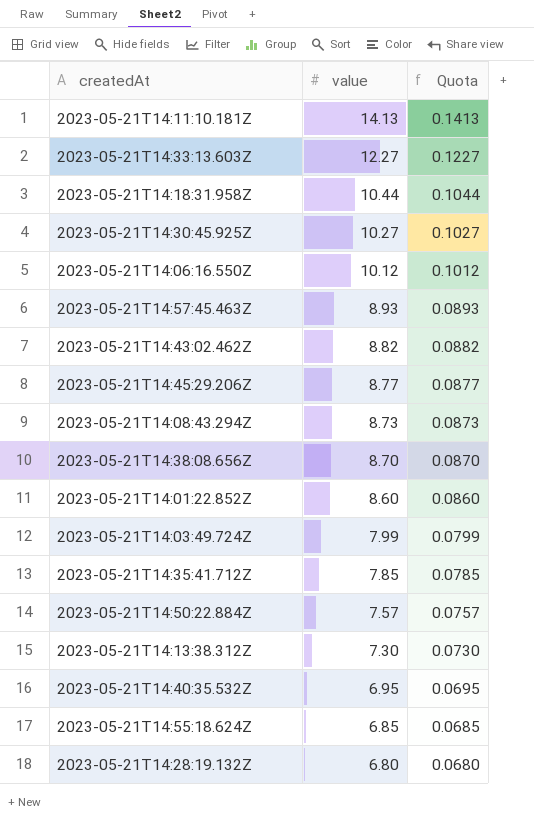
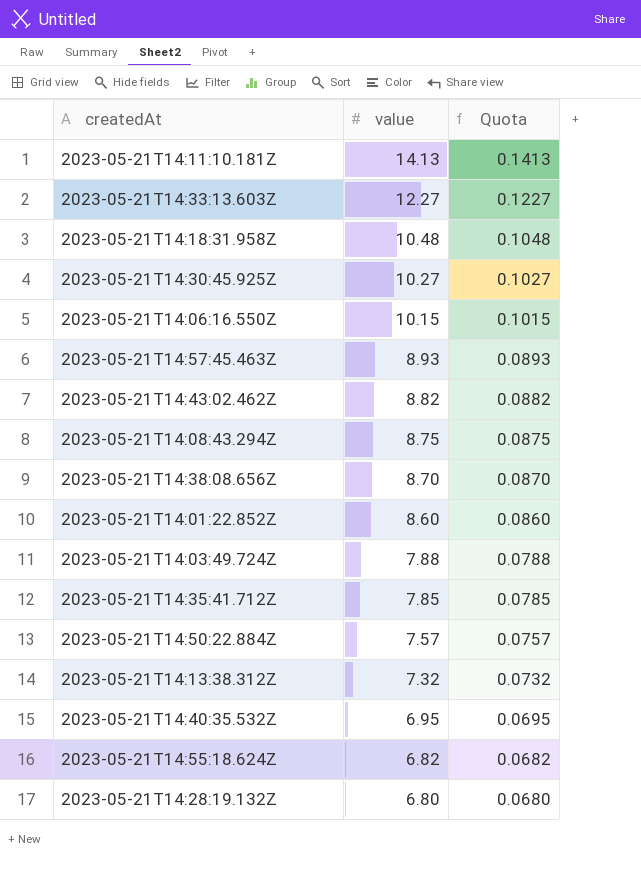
row 2023-05-21T14:45:29.206Z: 8.77 | 0.0877 -> none
2023-05-21T14:18:31.958Z | value: 10.44 -> 10.48
2023-05-21T14:18:31.958Z | Quota: 0.1044 -> 0.1048
2023-05-21T14:06:16.550Z | value: 10.12 -> 10.15
2023-05-21T14:06:16.550Z | Quota: 0.1012 -> 0.1015
2023-05-21T14:08:43.294Z | value: 8.73 -> 8.75
2023-05-21T14:08:43.294Z | Quota: 0.0873 -> 0.0875
2023-05-21T14:03:49.724Z | value: 7.99 -> 7.88
2023-05-21T14:03:49.724Z | Quota: 0.0799 -> 0.0788
2023-05-21T14:13:38.312Z | value: 7.30 -> 7.32
2023-05-21T14:13:38.312Z | Quota: 0.0730 -> 0.0732
2023-05-21T14:55:18.624Z | value: 6.85 -> 6.82
2023-05-21T14:55:18.624Z | Quota: 0.0685 -> 0.0682

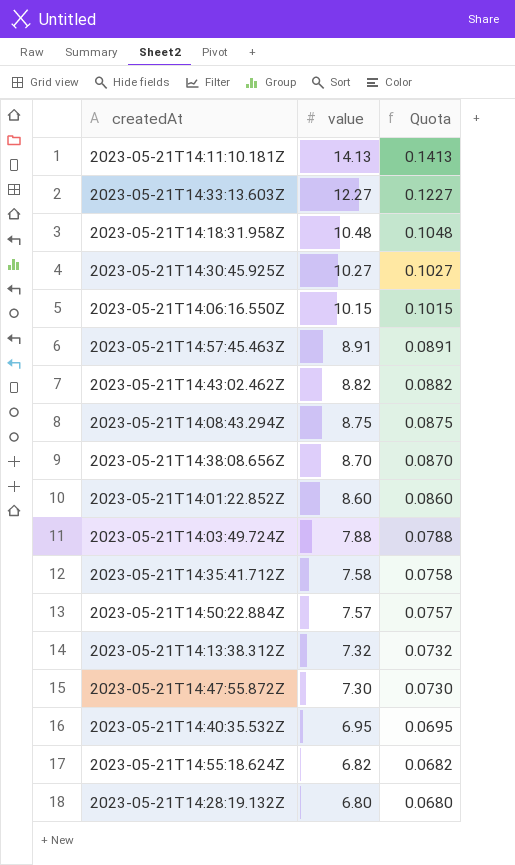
2023-05-21T14:57:45.463Z | value: 8.93 -> 8.91
2023-05-21T14:57:45.463Z | Quota: 0.0893 -> 0.0891
2023-05-21T14:35:41.712Z | value: 7.85 -> 7.58
2023-05-21T14:35:41.712Z | Quota: 0.0785 -> 0.0758
row 2023-05-21T14:47:55.872Z: none -> 7.30 | 0.0730

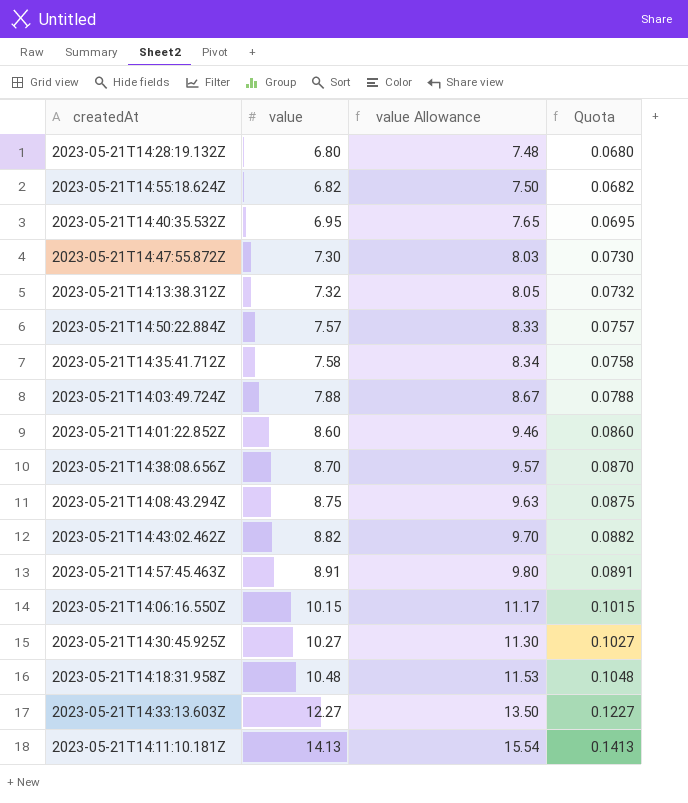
row order: value descending -> value ascending
column value Allowance | formula: none -> [value] * 1.1

